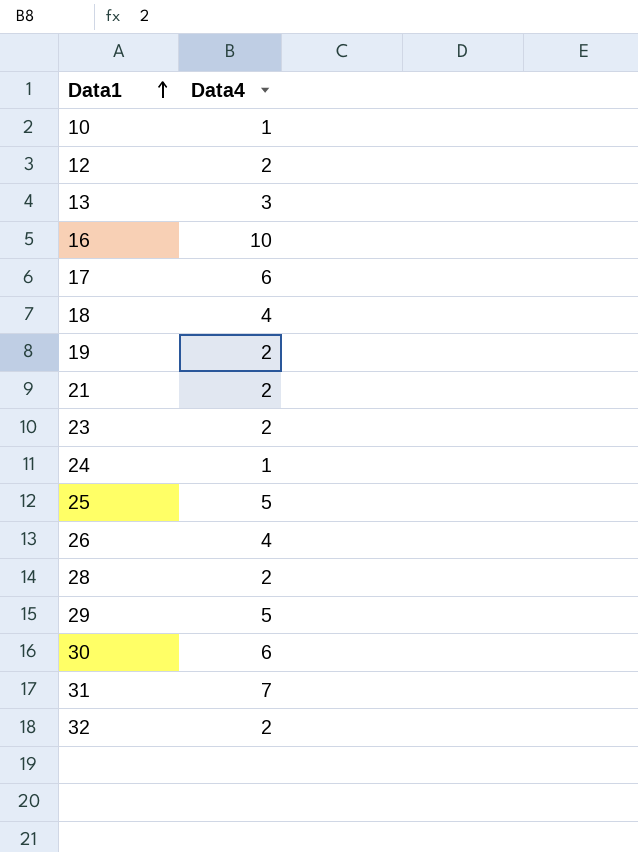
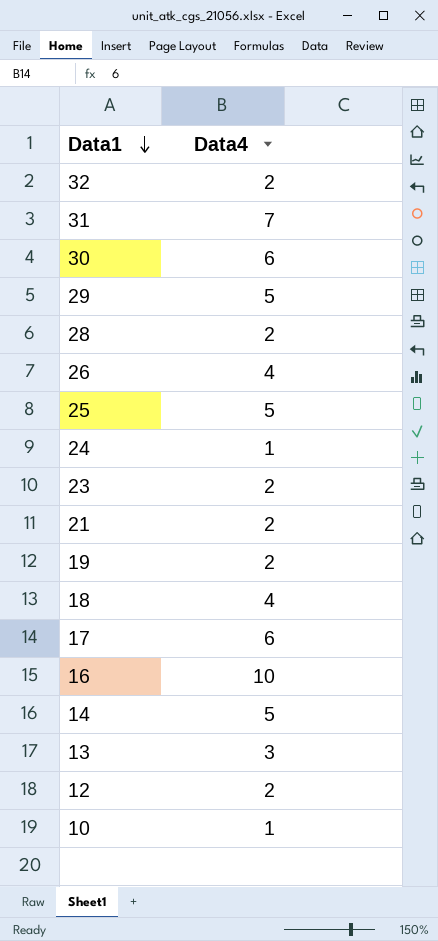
row order: Data1 ascending -> Data1 descending
row 14: none -> 5

